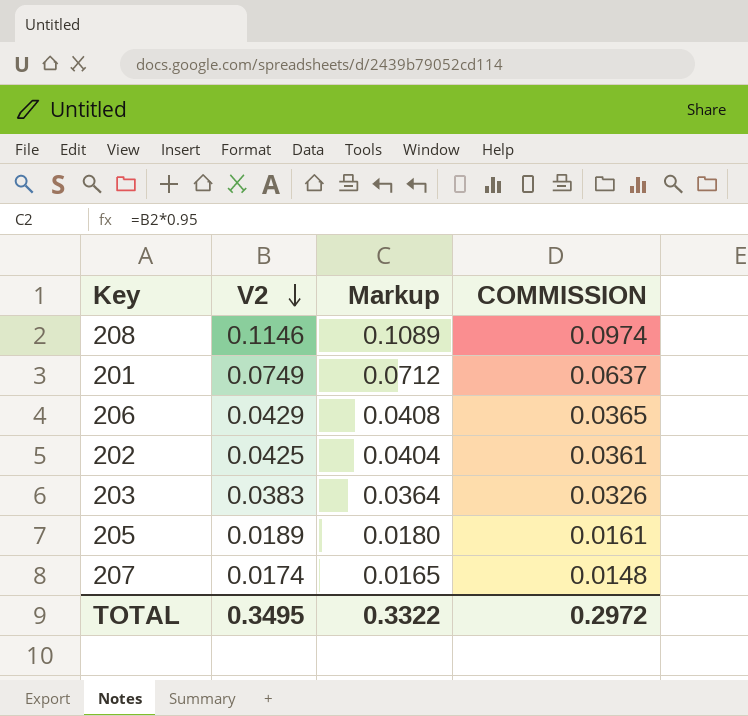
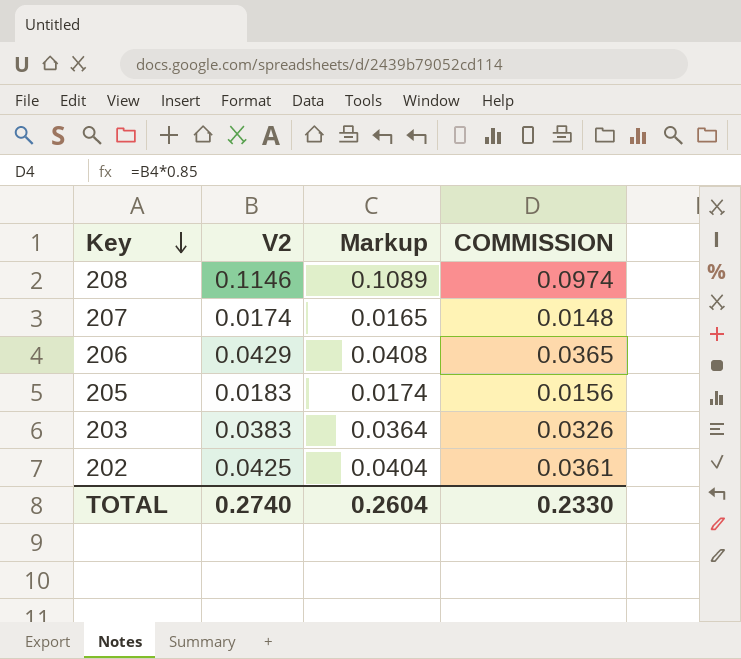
row order: V2 descending -> Key descending
row 201: 0.0749 | 0.0712 | 0.0637 -> none
205 | V2: 0.0189 -> 0.0183
205 | Markup: 0.0180 -> 0.0174
205 | COMMISSION: 0.0161 -> 0.0156
TOTAL | V2: 0.3495 -> 0.2740
TOTAL | Markup: 0.3322 -> 0.2604
TOTAL | COMMISSION: 0.2972 -> 0.2330

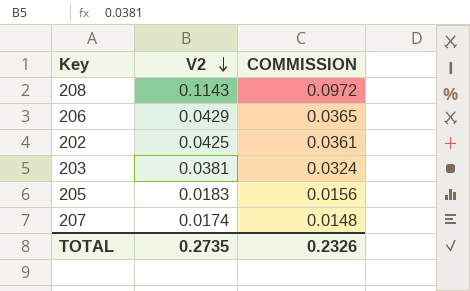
row order: Key descending -> V2 descending
column Markup | formula: [V2] * 0.95 -> none
208 | V2: 0.1146 -> 0.1143
208 | COMMISSION: 0.0974 -> 0.0972
203 | V2: 0.0383 -> 0.0381
203 | COMMISSION: 0.0326 -> 0.0324
TOTAL | V2: 0.2740 -> 0.2735
TOTAL | COMMISSION: 0.2330 -> 0.2326

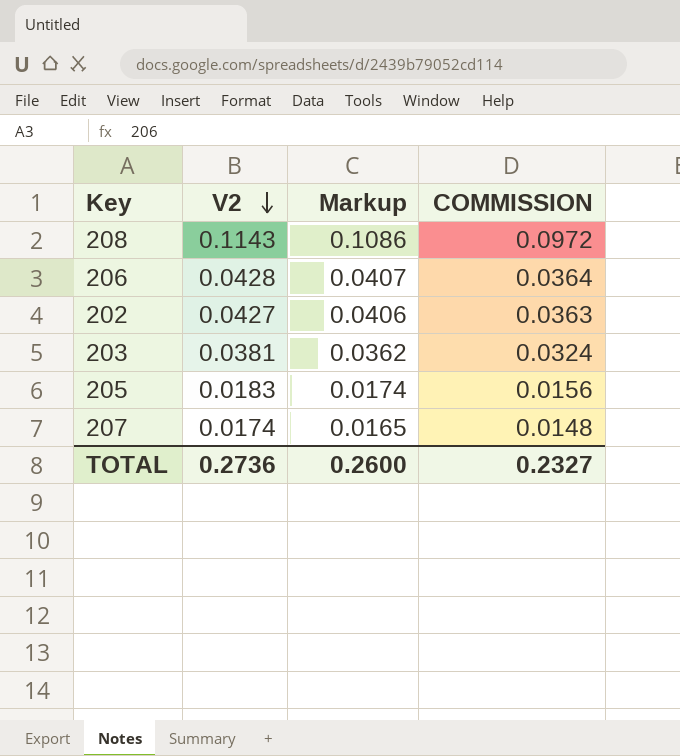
column Markup | formula: none -> [V2] * 0.95
206 | V2: 0.0429 -> 0.0428
206 | COMMISSION: 0.0365 -> 0.0364
202 | V2: 0.0425 -> 0.0427
202 | COMMISSION: 0.0361 -> 0.0363
TOTAL | V2: 0.2735 -> 0.2736
TOTAL | COMMISSION: 0.2326 -> 0.2327

